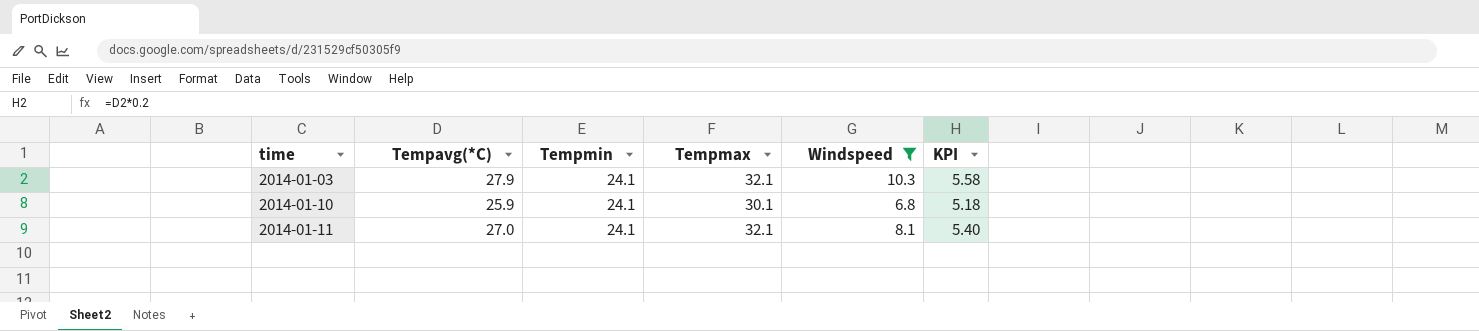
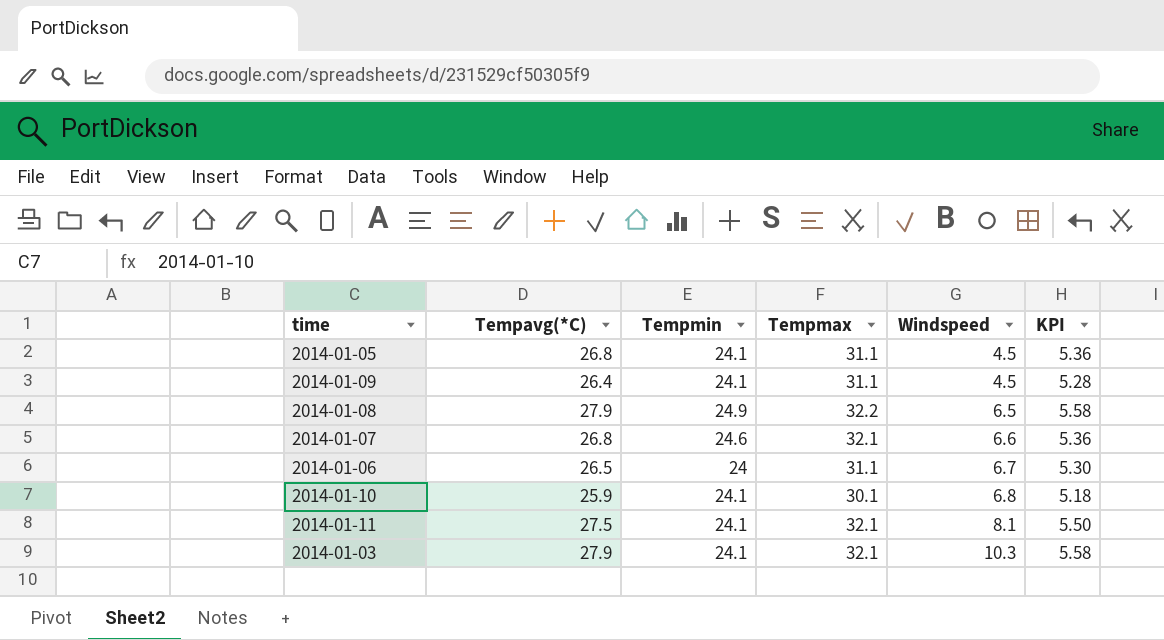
filter: Windspeed >= 6.8 -> none
row order: time ascending -> Windspeed ascending
2014-01-11 | Tempavg(*C): 27.0 -> 27.5
2014-01-11 | KPI: 5.40 -> 5.50

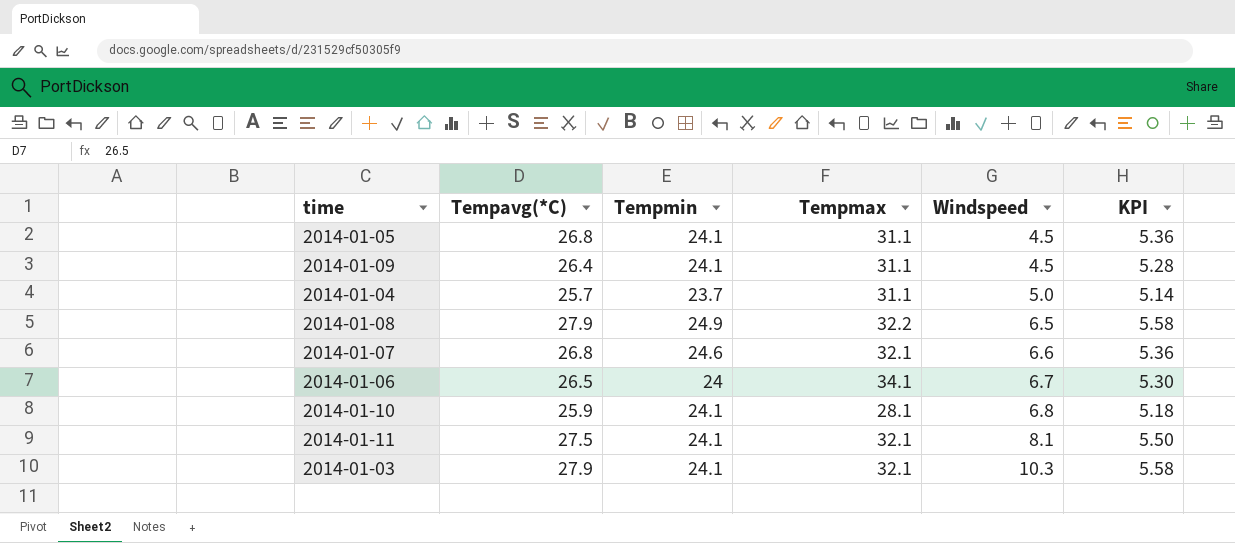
row 2014-01-04: none -> 25.7 | 23.7 | 31.1 | 5.0 | 5.14
2014-01-06 | Tempmax: 31.1 -> 34.1
2014-01-10 | Tempmax: 30.1 -> 28.1

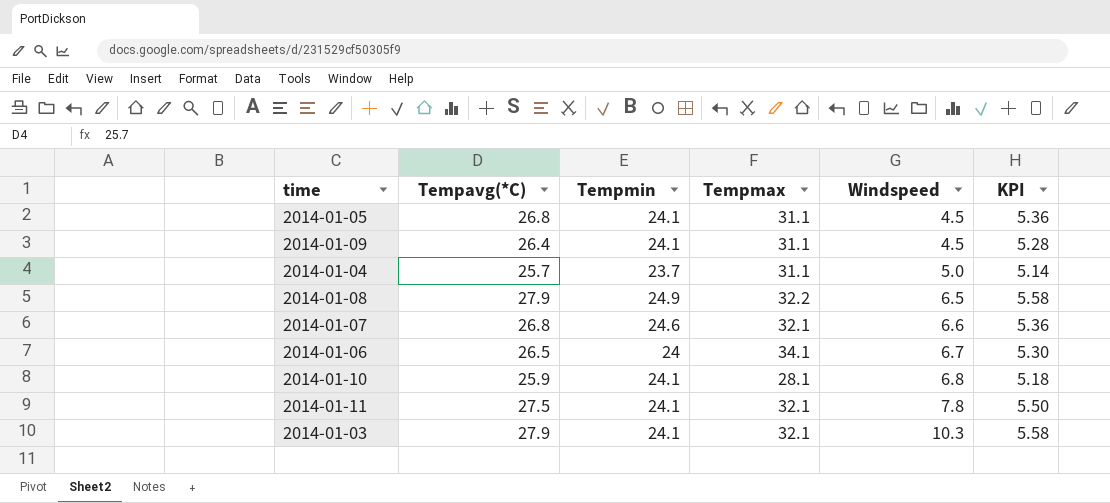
2014-01-11 | Windspeed: 8.1 -> 7.8

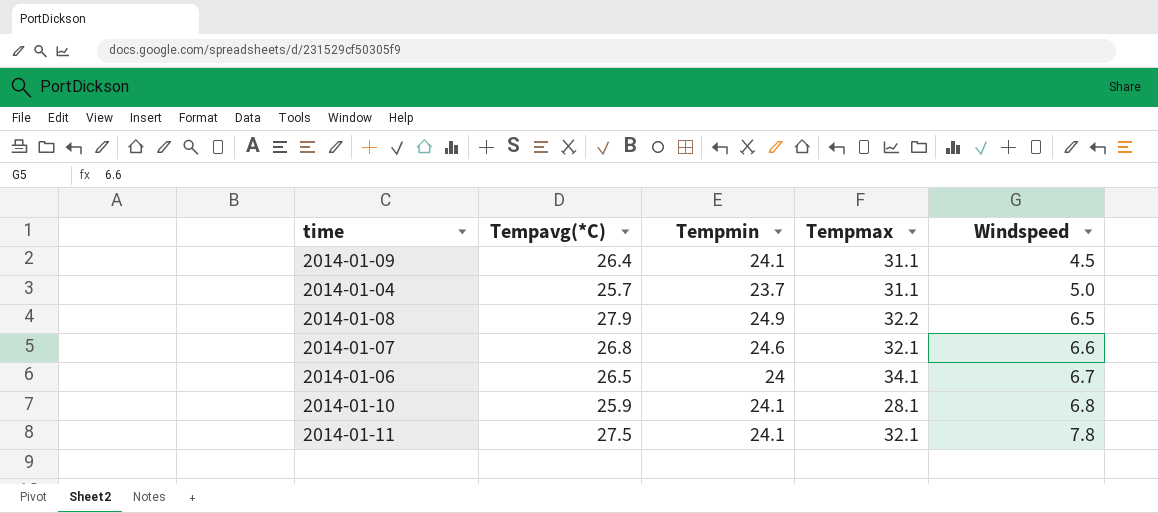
column KPI | formula: [Tempavg(*C)] * 0.2 -> none
row 2014-01-05: 26.8 | 24.1 | 31.1 | 4.5 | 5.36 -> none
row 2014-01-03: 27.9 | 24.1 | 32.1 | 10.3 | 5.58 -> none

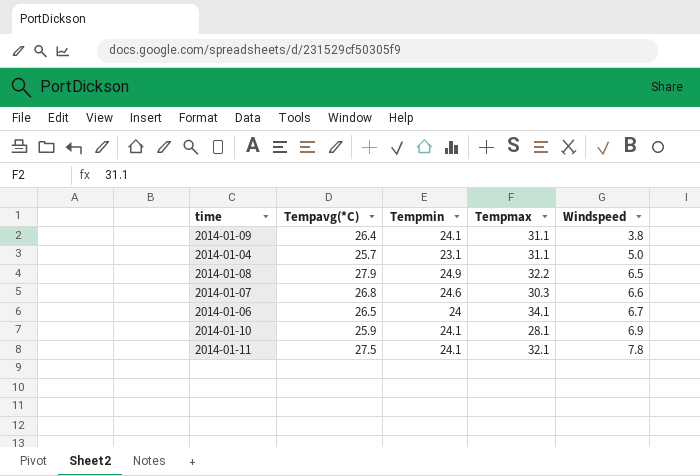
2014-01-09 | Windspeed: 4.5 -> 3.8
2014-01-04 | Tempmin: 23.7 -> 23.1
2014-01-07 | Tempmax: 32.1 -> 30.3
2014-01-10 | Windspeed: 6.8 -> 6.9

